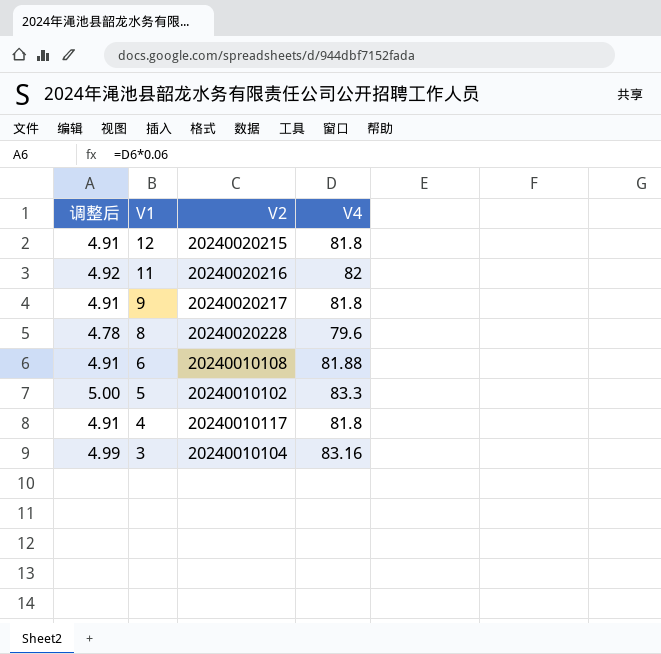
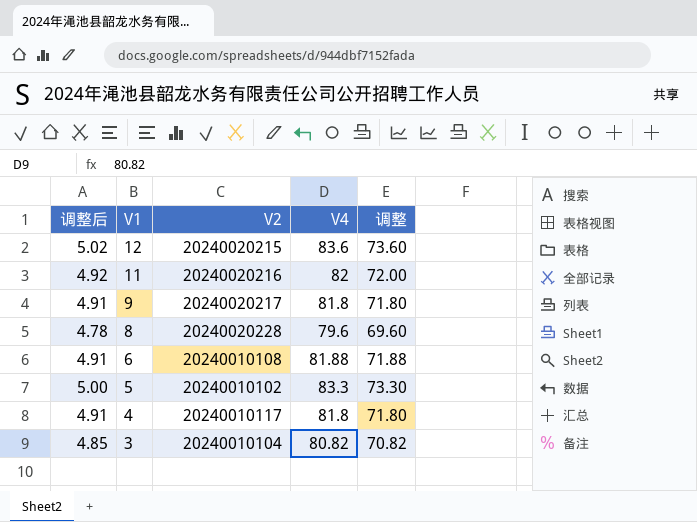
column 调整 | formula: none -> [V4] - 10
12 | 调整后: 4.91 -> 5.02
12 | V4: 81.8 -> 83.6
3 | 调整后: 4.99 -> 4.85
3 | V4: 83.16 -> 80.82

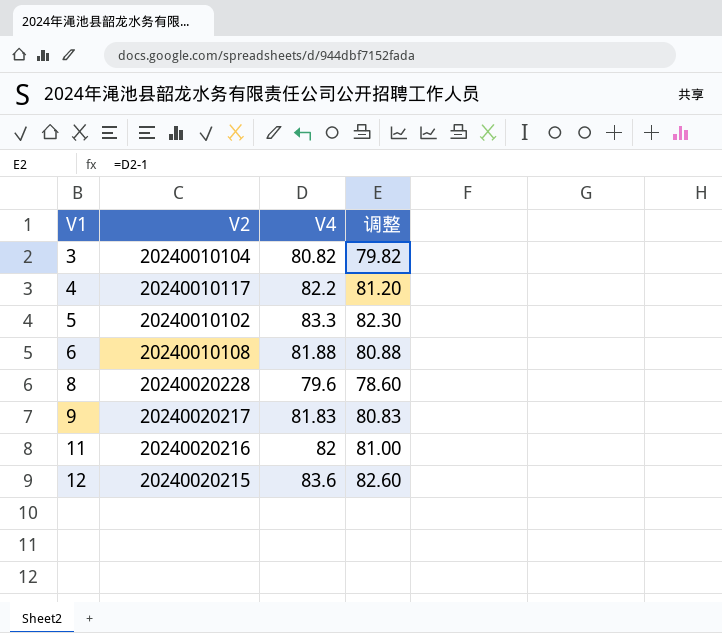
row order: V1 descending -> V1 ascending
column 调整后 | formula: [V4] * 0.06 -> none
column 调整 | formula: [V4] - 10 -> [V4] - 1
4 | V4: 81.8 -> 82.2
9 | V4: 81.8 -> 81.83

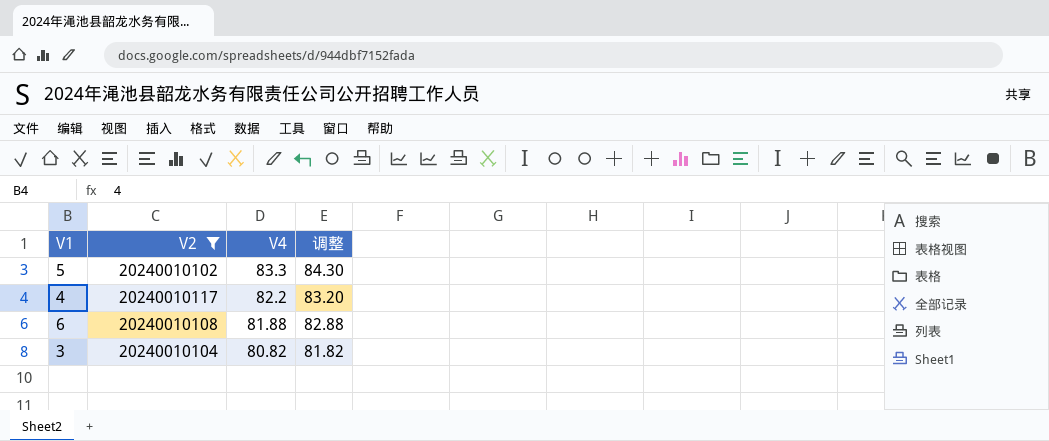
filter: none -> V2 <= 20240010117
row order: V1 ascending -> V4 descending
column 调整 | formula: [V4] - 1 -> [V4] + 1

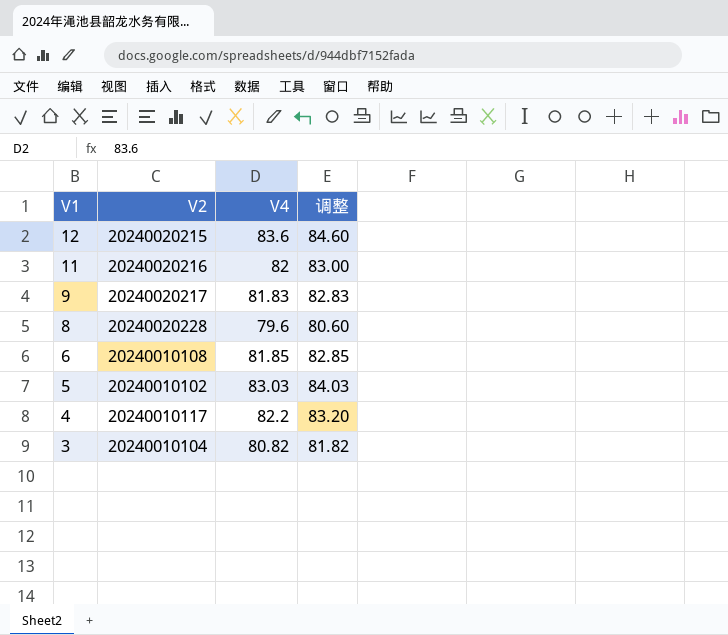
filter: V2 <= 20240010117 -> none
row order: V4 descending -> V1 descending
6 | V4: 81.88 -> 81.85
6 | 调整: 82.88 -> 82.85
5 | V4: 83.3 -> 83.03
5 | 调整: 84.30 -> 84.03

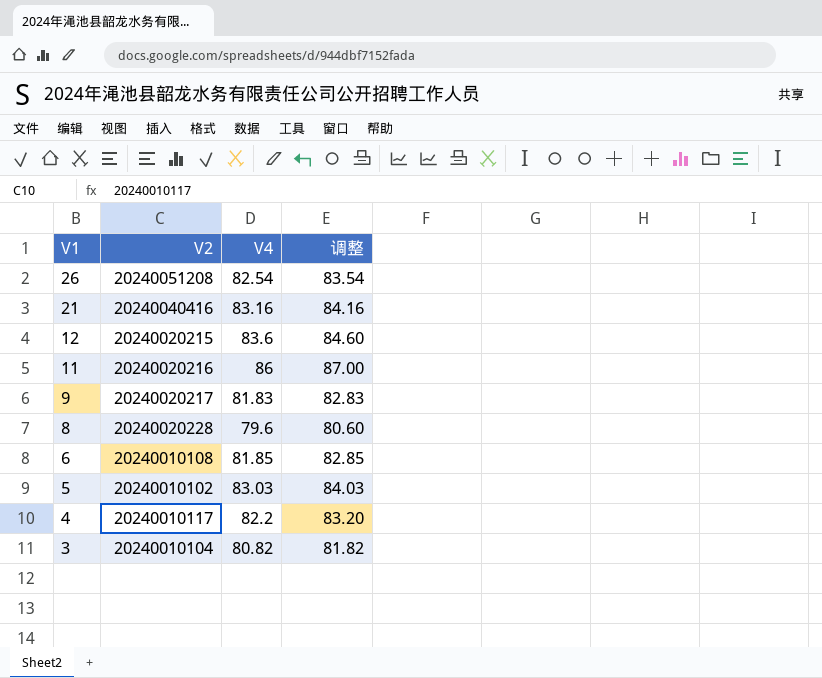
row 26: none -> 20240051208 | 82.54 | 83.54
row 21: none -> 20240040416 | 83.16 | 84.16
11 | V4: 82 -> 86
11 | 调整: 83.00 -> 87.00

